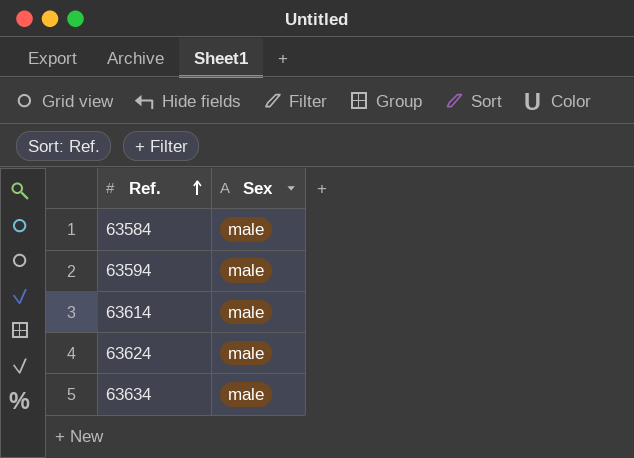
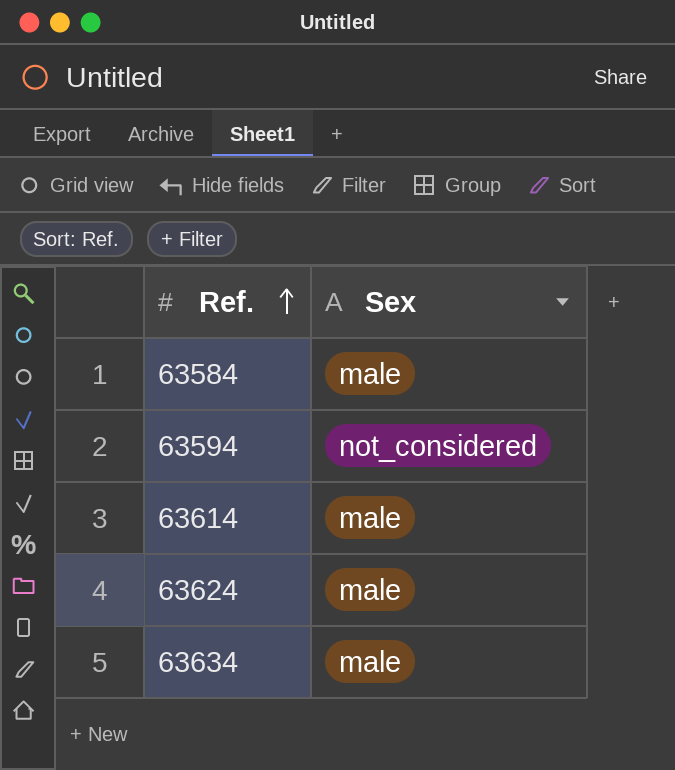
63594 | Sex: male -> not_considered

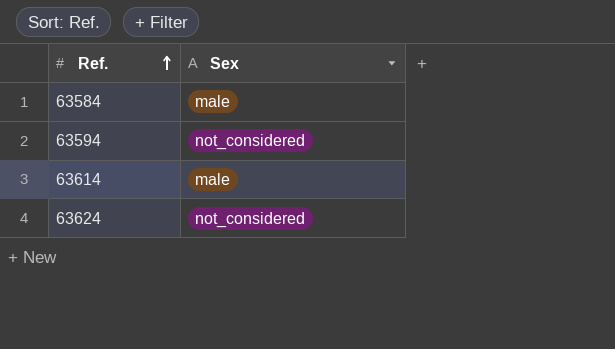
row 63634: male -> none
63624 | Sex: male -> not_considered

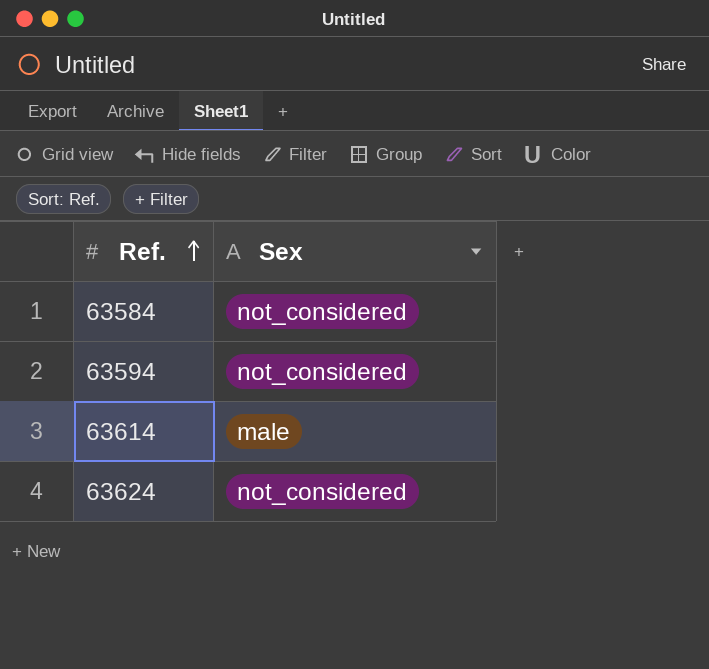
63584 | Sex: male -> not_considered

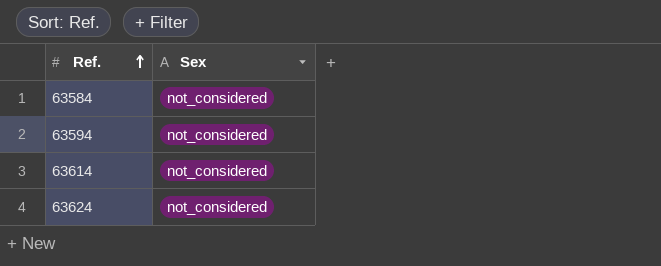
63614 | Sex: male -> not_considered

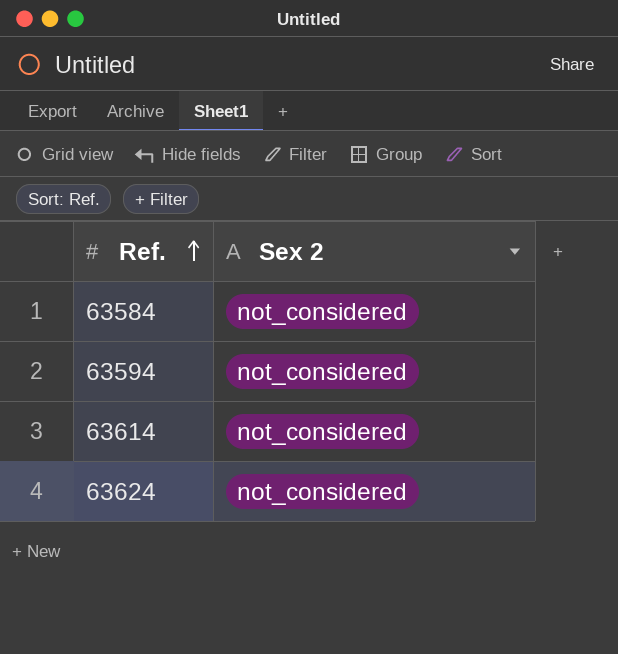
column name: Sex -> Sex 2

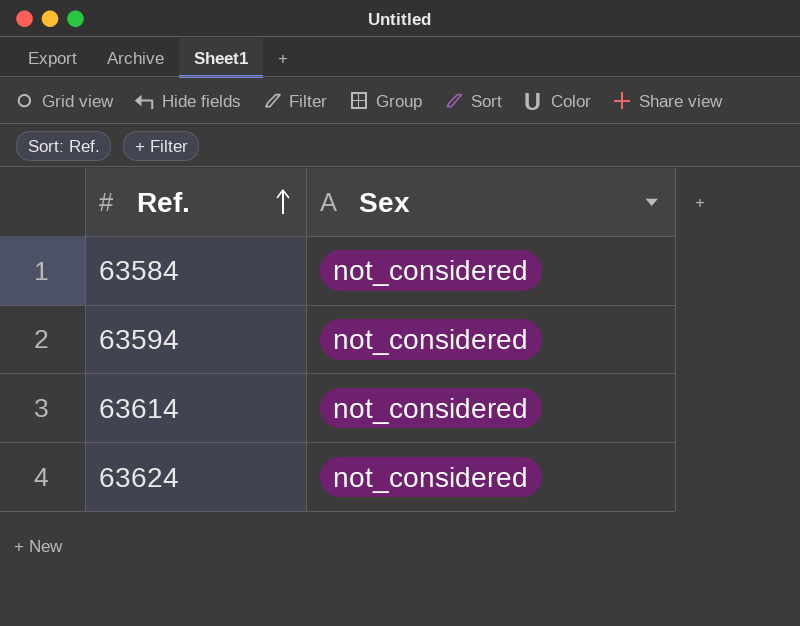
column name: Sex 2 -> Sex

